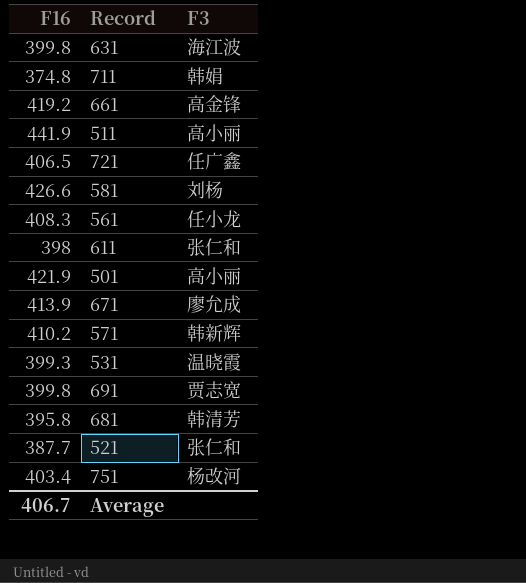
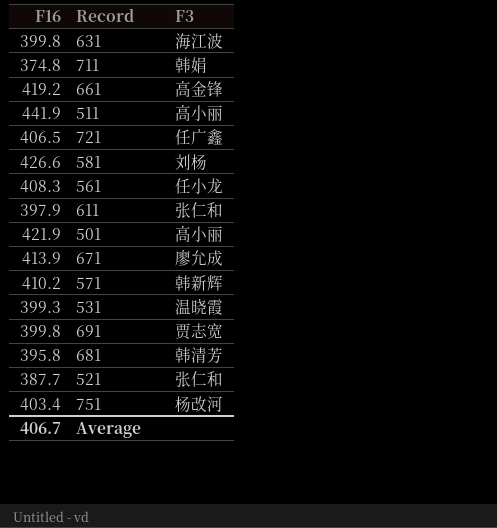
611 | F16: 398 -> 397.9

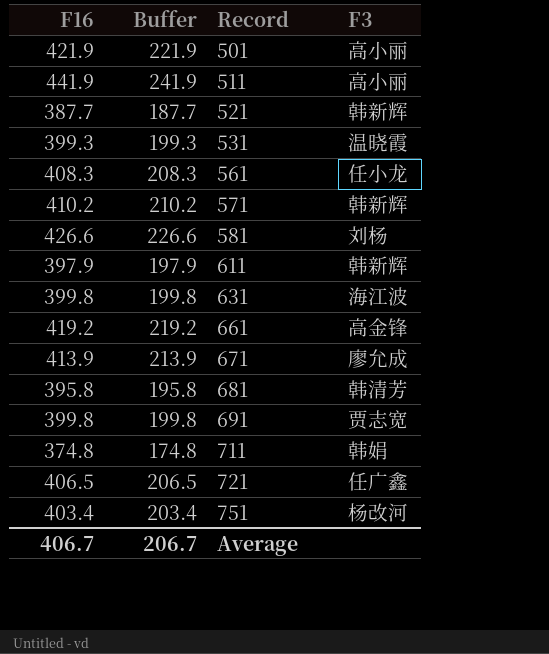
row order: none -> Record ascending
column Buffer | formula: none -> [F16] - 200
521 | F3: 张仁和 -> 韩新辉
611 | F3: 张仁和 -> 韩新辉

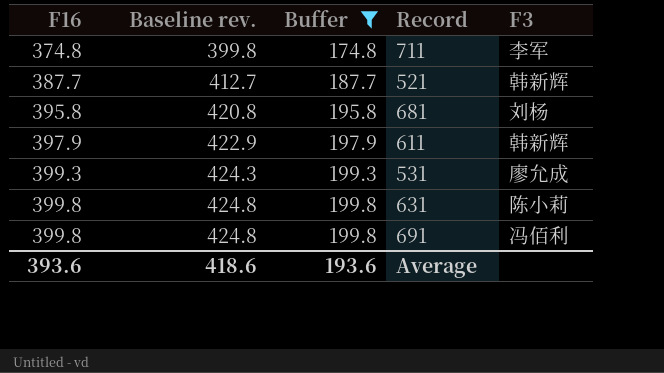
filter: none -> Buffer <= 199.8
row order: Record ascending -> F16 ascending
column Baseline rev. | formula: none -> [F16] + 25
711 | F3: 韩娟 -> 李军
681 | F3: 韩清芳 -> 刘杨
531 | F3: 温晓霞 -> 廖允成
631 | F3: 海江波 -> 陈小莉
691 | F3: 贾志宽 -> 冯佰利
Average | F16: 406.7 -> 393.6
Average | Buffer: 206.7 -> 193.6

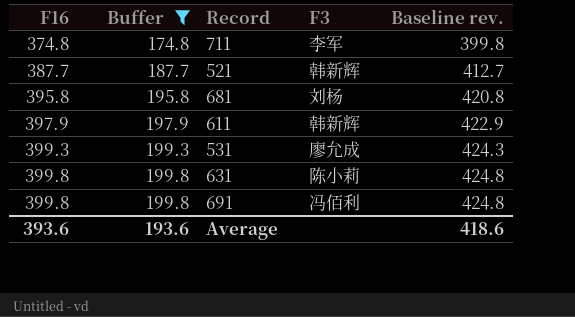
column Baseline rev. | position: 2 -> 5

